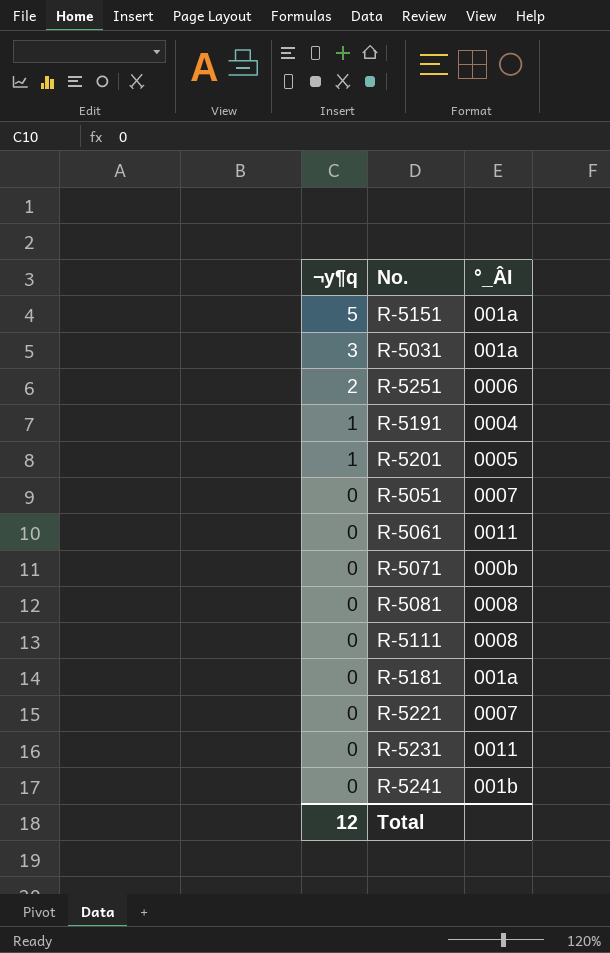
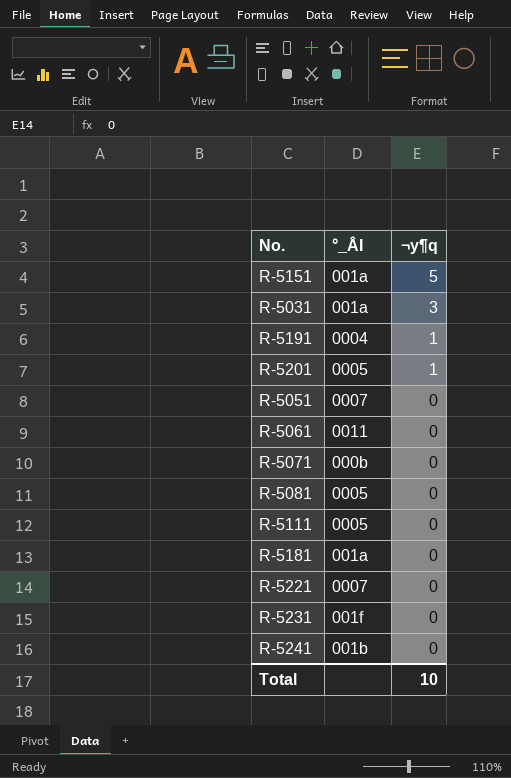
column ¬y¶q | position: 1 -> 3
row R-5251: 2 | 0006 -> none
R-5081 | °_ÂI: 0008 -> 0005
R-5111 | °_ÂI: 0008 -> 0005
R-5231 | °_ÂI: 0011 -> 001f
Total | ¬y¶q: 12 -> 10

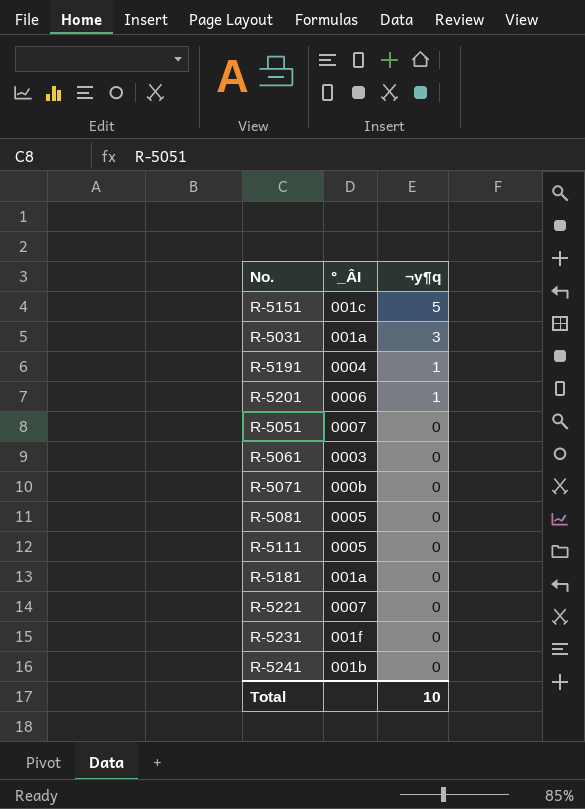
R-5151 | °_ÂI: 001a -> 001c
R-5201 | °_ÂI: 0005 -> 0006
R-5061 | °_ÂI: 0011 -> 0003

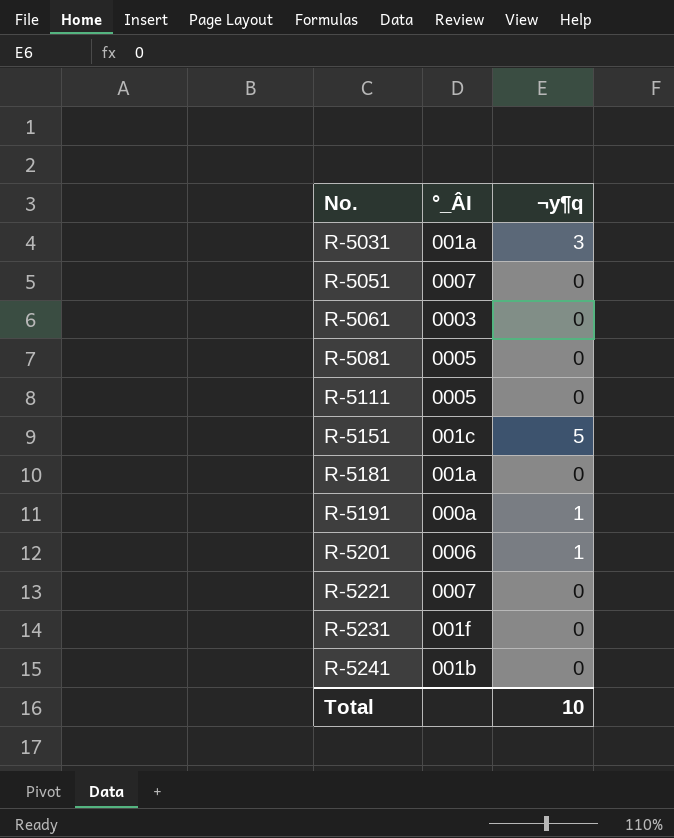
row order: ¬y¶q descending -> No. ascending
row R-5071: 000b | 0 -> none
R-5191 | °_ÂI: 0004 -> 000a

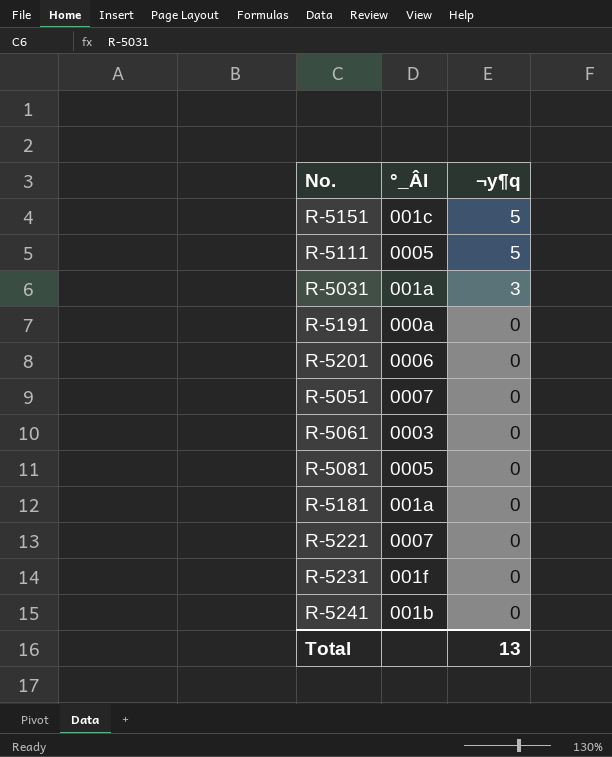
row order: No. ascending -> ¬y¶q descending
R-5111 | ¬y¶q: 0 -> 5
R-5191 | ¬y¶q: 1 -> 0
R-5201 | ¬y¶q: 1 -> 0
Total | ¬y¶q: 10 -> 13

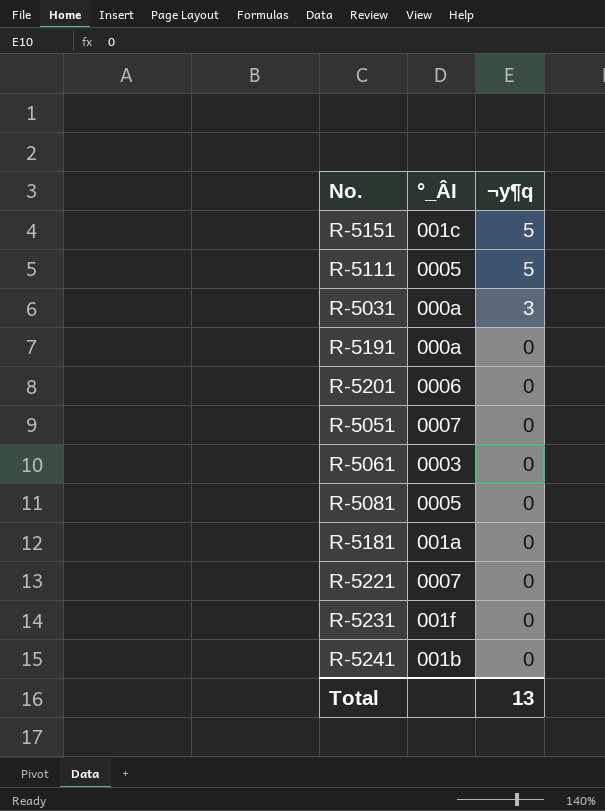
R-5031 | °_ÂI: 001a -> 000a

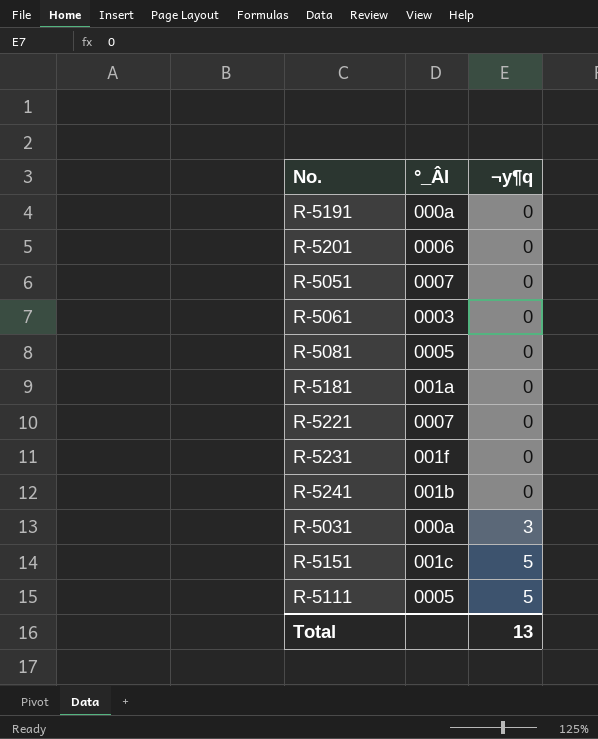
row order: ¬y¶q descending -> ¬y¶q ascending

